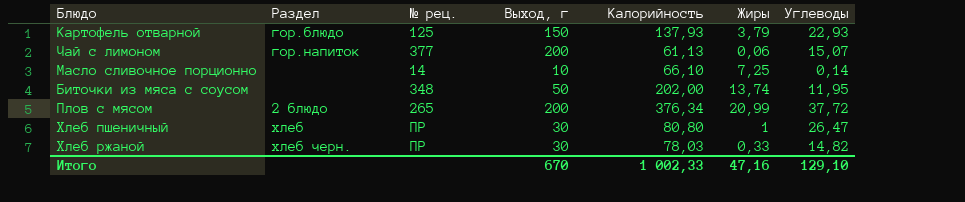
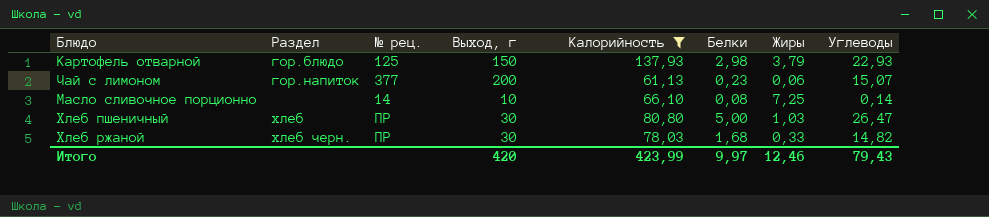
filter: none -> Калорийность <= 137,93
column Белки | position: none -> 6
Хлеб пшеничный | Жиры: 1 -> 1,03
Итого | Выход, г: 670 -> 420
Итого | Калорийность: 1 002,33 -> 423,99
Итого | Жиры: 47,16 -> 12,46
Итого | Углеводы: 129,10 -> 79,43

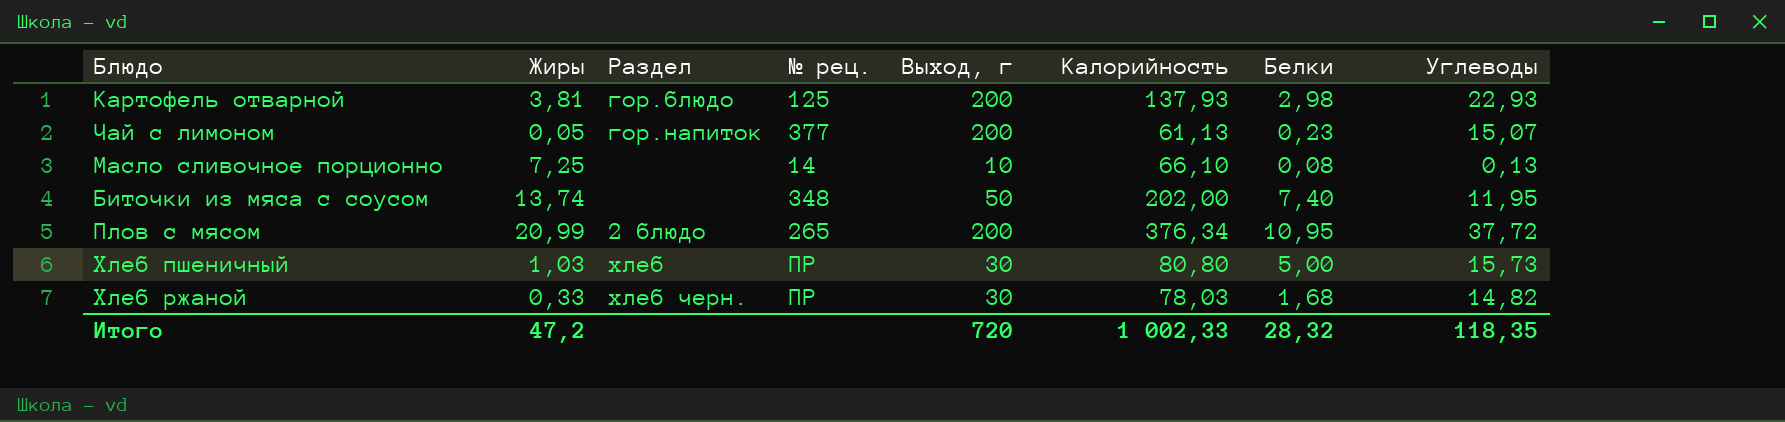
filter: Калорийность <= 137,93 -> none
column Жиры | position: 7 -> 2
Картофель отварной | Жиры: 3,79 -> 3,81
Картофель отварной | Выход, г: 150 -> 200
Чай с лимоном | Жиры: 0,06 -> 0,05
Масло сливочное порционно | Углеводы: 0,14 -> 0,13
Хлеб пшеничный | Углеводы: 26,47 -> 15,73
Итого | Жиры: 12,46 -> 47,2
Итого | Выход, г: 420 -> 720
Итого | Калорийность: 423,99 -> 1 002,33
Итого | Белки: 9,97 -> 28,32
Итого | Углеводы: 79,43 -> 118,35

